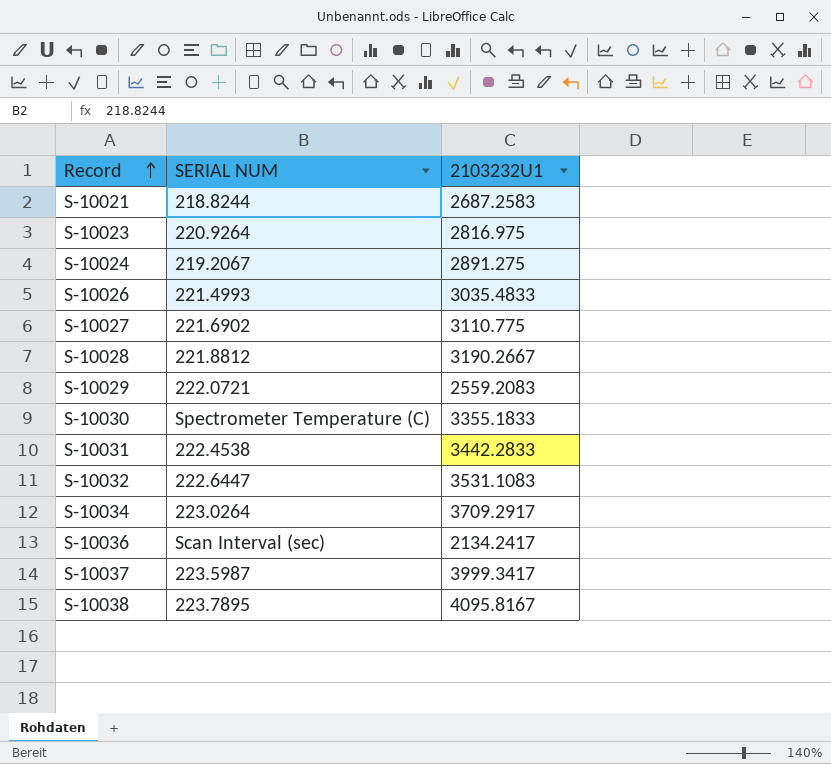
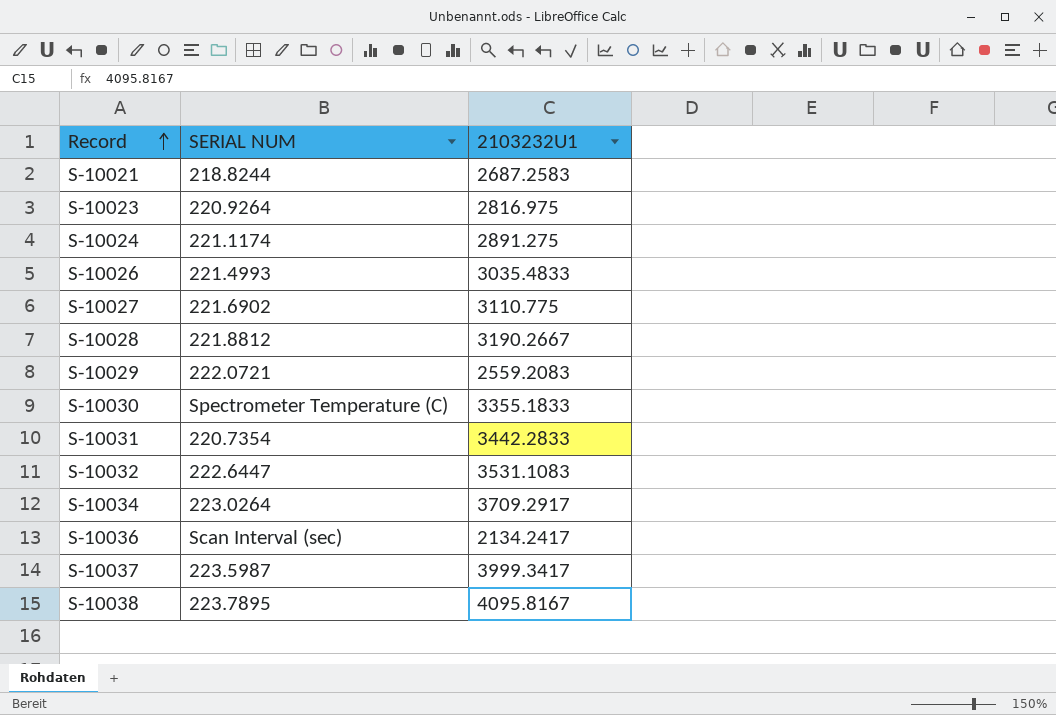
S-10024 | SERIAL NUM: 219.2067 -> 221.1174
S-10031 | SERIAL NUM: 222.4538 -> 220.7354

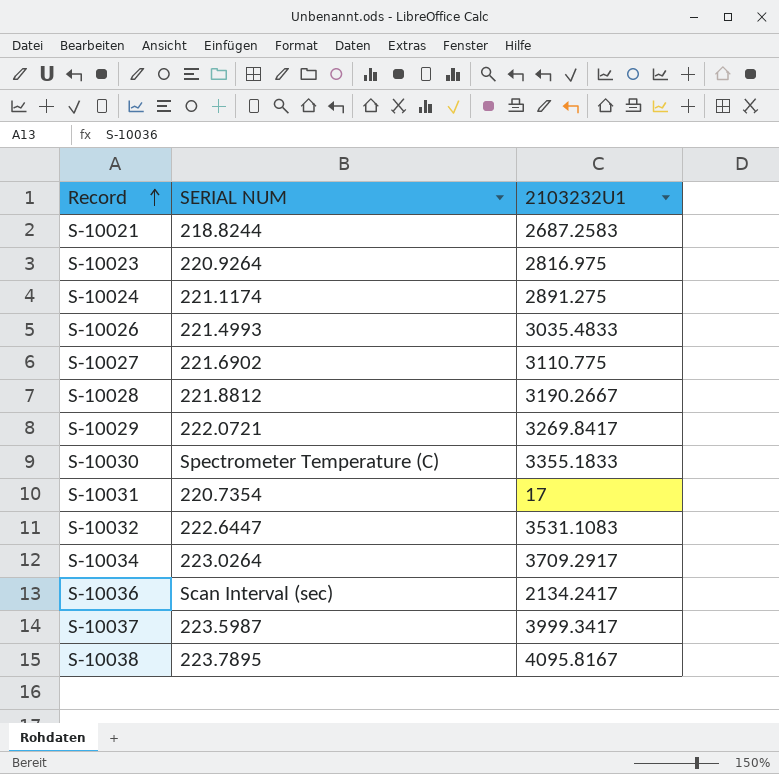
S-10029 | 2103232U1: 2559.2083 -> 3269.8417
S-10031 | 2103232U1: 3442.2833 -> 17

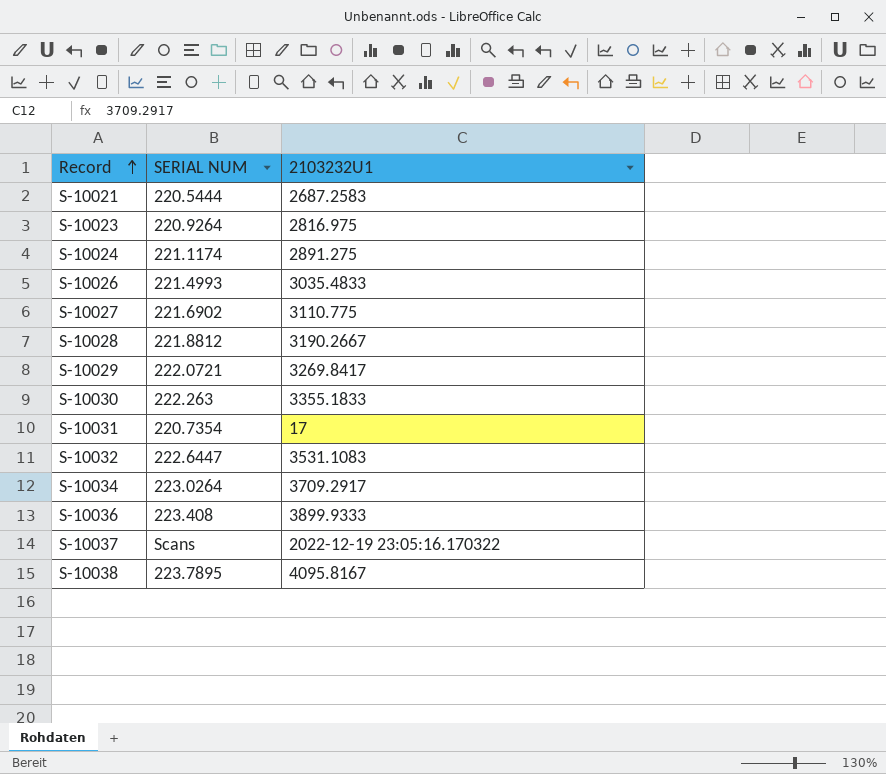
S-10021 | SERIAL NUM: 218.8244 -> 220.5444
S-10030 | SERIAL NUM: Spectrometer Temperature (C) -> 222.263
S-10036 | SERIAL NUM: Scan Interval (sec) -> 223.408
S-10036 | 2103232U1: 2134.2417 -> 3899.9333
S-10037 | SERIAL NUM: 223.5987 -> Scans
S-10037 | 2103232U1: 3999.3417 -> 2022-12-19 23:05:16.170322

